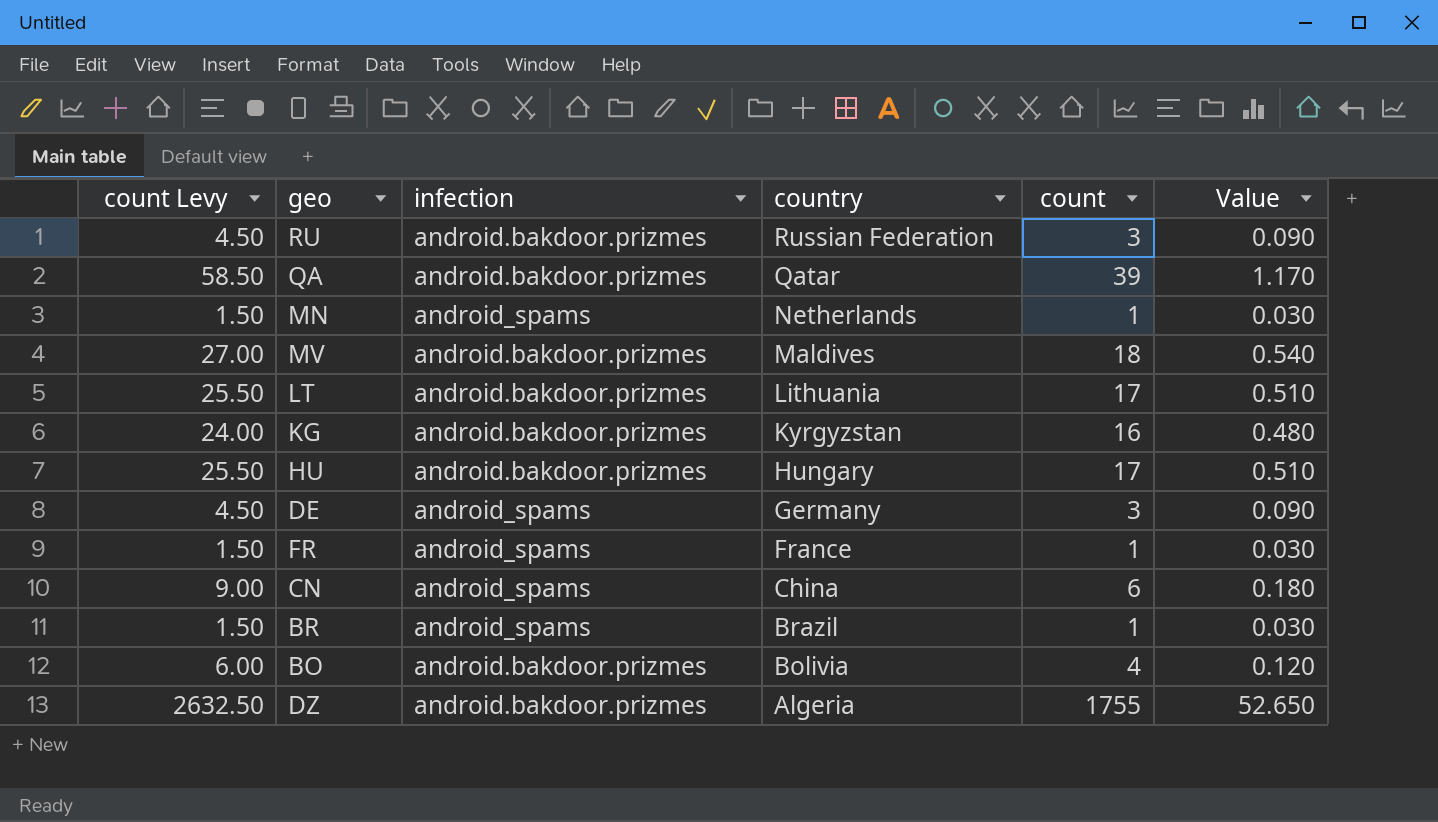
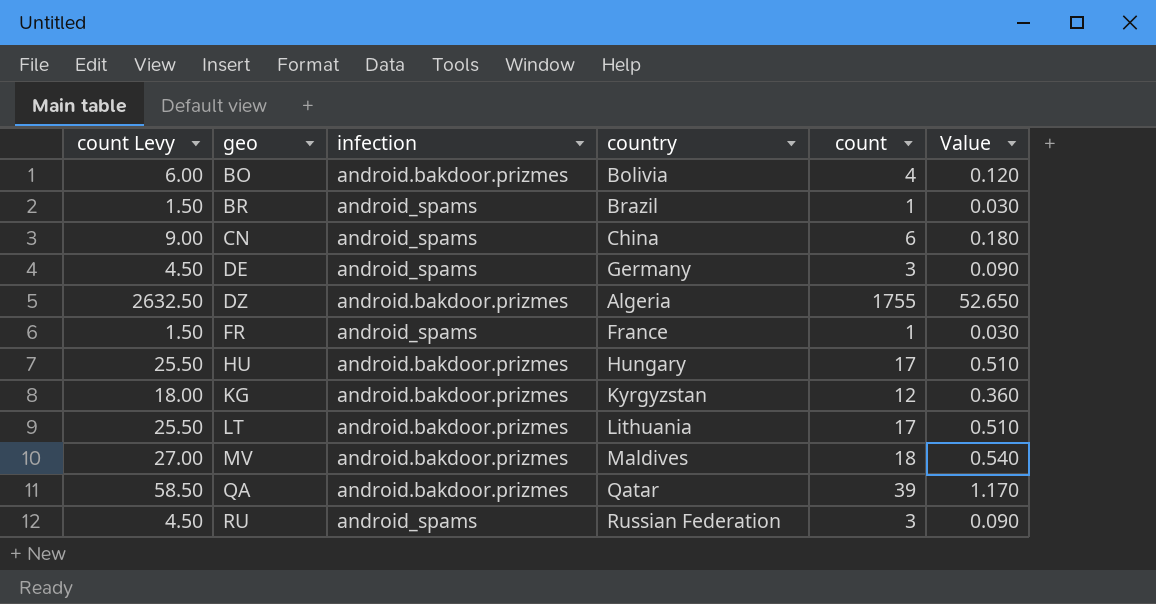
row order: country descending -> geo ascending
row MN: 1.50 | android_spams | Netherlands | 1 | 0.030 -> none
KG | count Levy: 24.00 -> 18.00
KG | count: 16 -> 12
KG | Value: 0.480 -> 0.360
RU | infection: android.bakdoor.prizmes -> android_spams

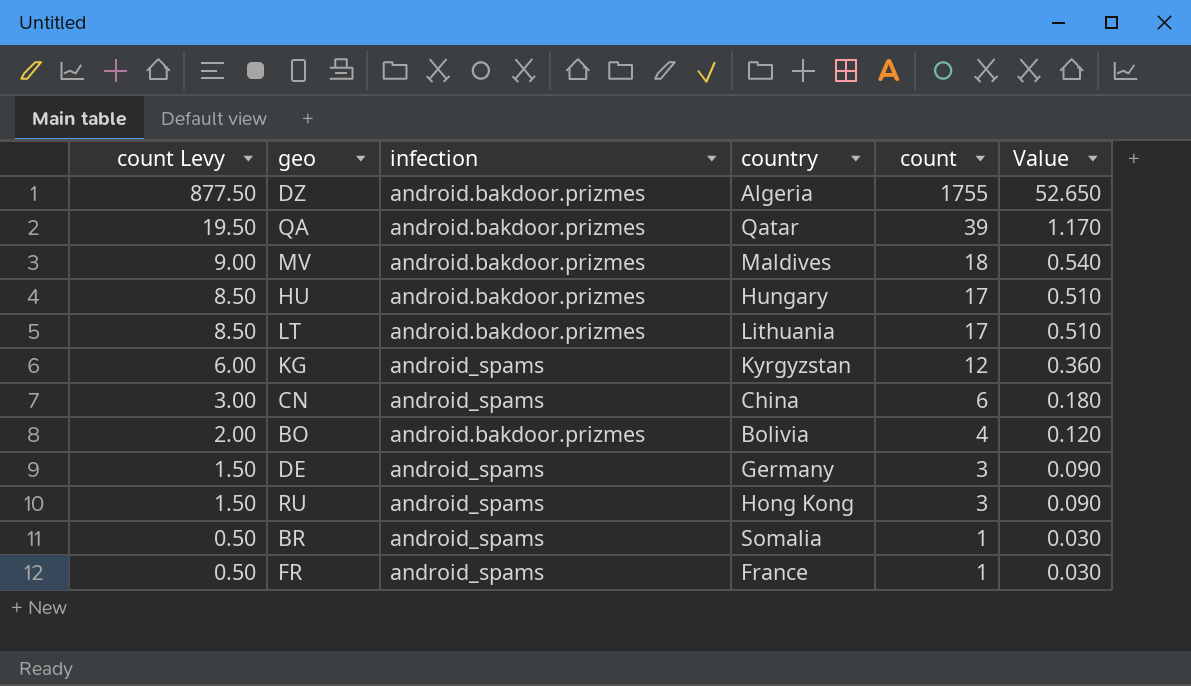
row order: geo ascending -> count Levy descending
column count Levy | formula: [count] * 1.5 -> [count] * 0.5
KG | infection: android.bakdoor.prizmes -> android_spams
RU | country: Russian Federation -> Hong Kong
BR | country: Brazil -> Somalia

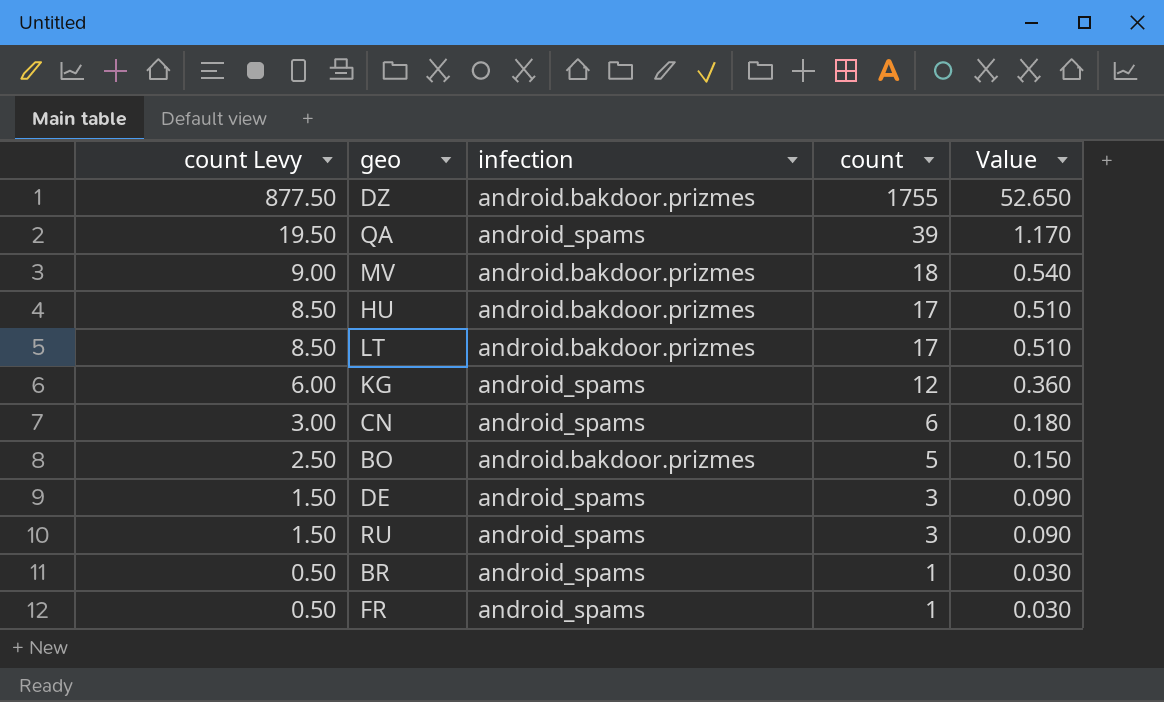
column country | position: 4 -> none
QA | infection: android.bakdoor.prizmes -> android_spams
BO | count Levy: 2.00 -> 2.50
BO | count: 4 -> 5
BO | Value: 0.120 -> 0.150

